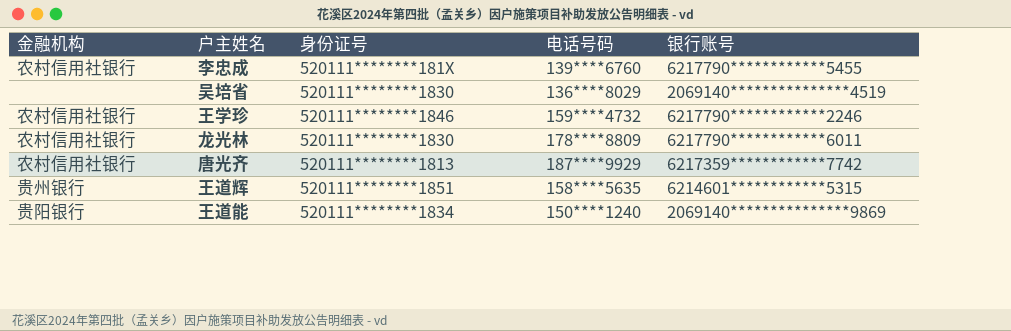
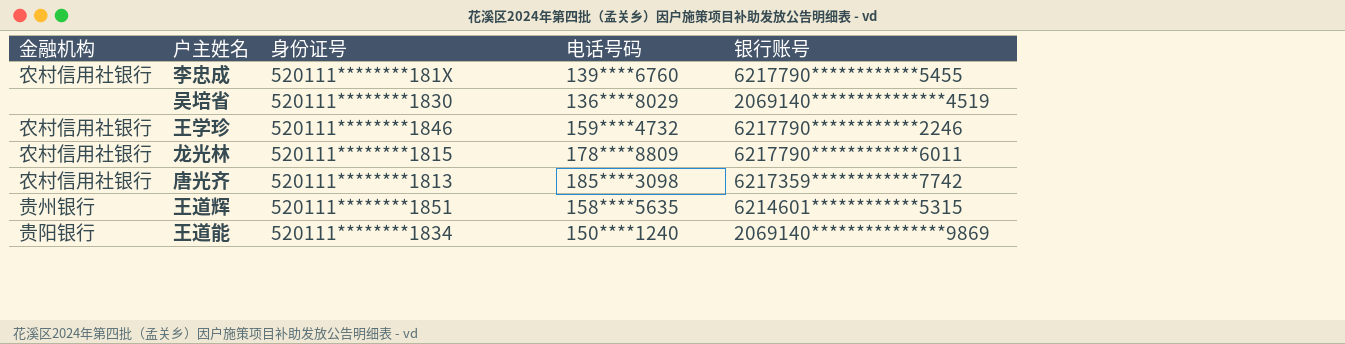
龙光林 | 身份证号: 520111********1830 -> 520111********1815
唐光齐 | 电话号码: 187****9929 -> 185****3098

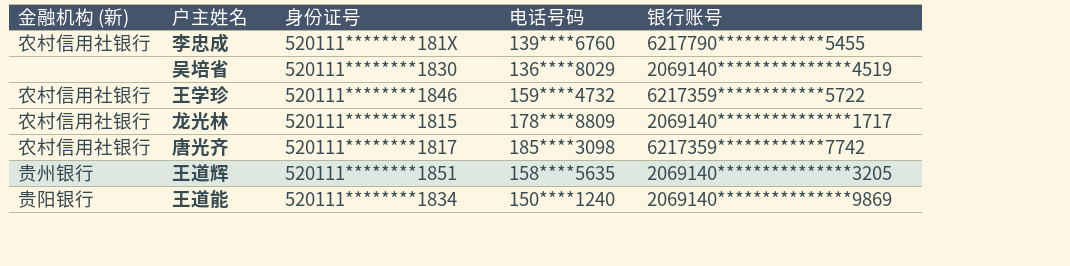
column name: 金融机构 -> 金融机构 (新)
王学珍 | 银行账号: 6217790************2246 -> 6217359************5722
龙光林 | 银行账号: 6217790************6011 -> 2069140***************1717
唐光齐 | 身份证号: 520111********1813 -> 520111********1817
王道辉 | 银行账号: 6214601************5315 -> 2069140***************3205

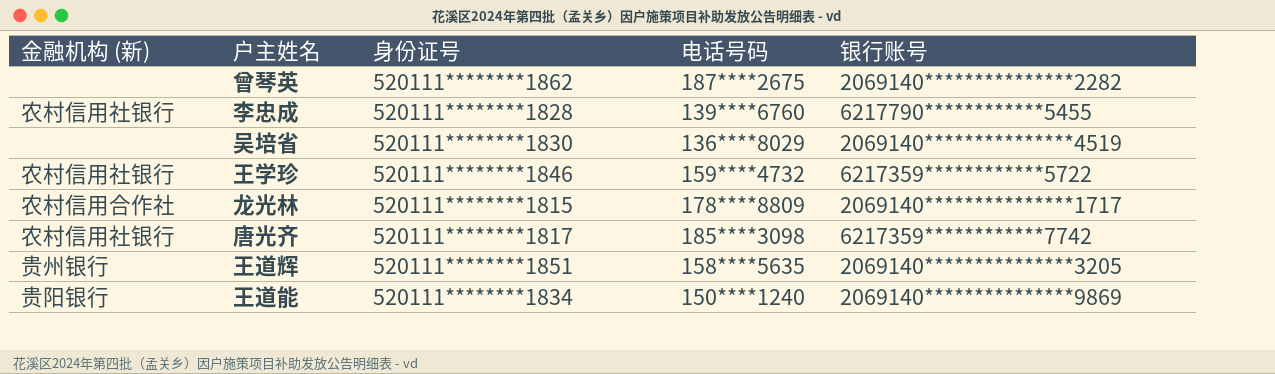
row 曾琴英: none -> none | 520111********1862 | 187****2675 | 2069140***************2282
李忠成 | 身份证号: 520111********181X -> 520111********1828
龙光林 | 金融机构 (新): 农村信用社银行 -> 农村信用合作社

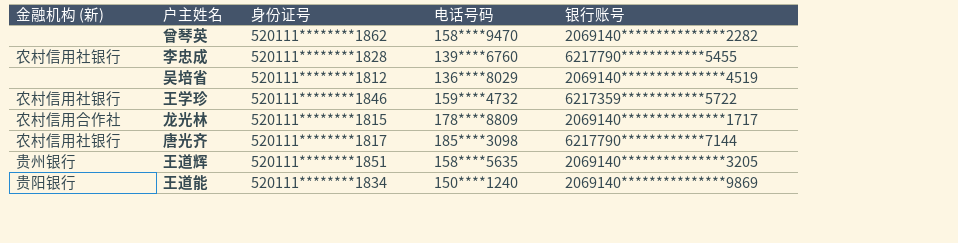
曾琴英 | 电话号码: 187****2675 -> 158****9470
吴培省 | 身份证号: 520111********1830 -> 520111********1812
唐光齐 | 银行账号: 6217359************7742 -> 6217790************7144

